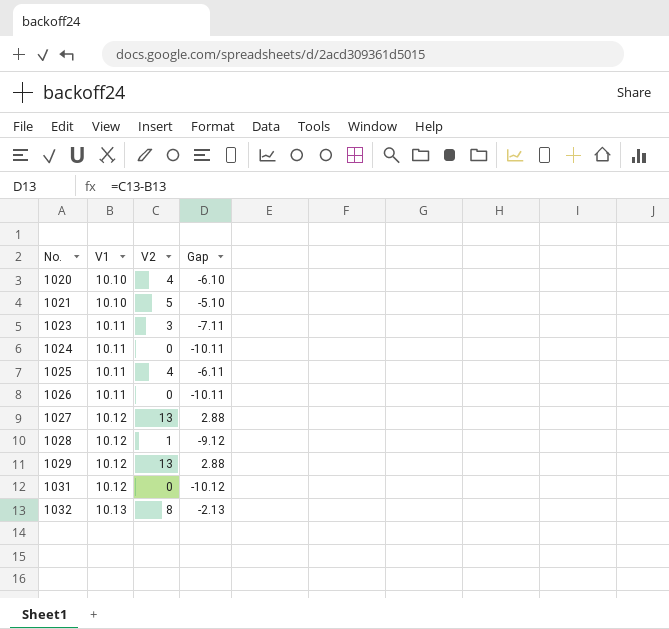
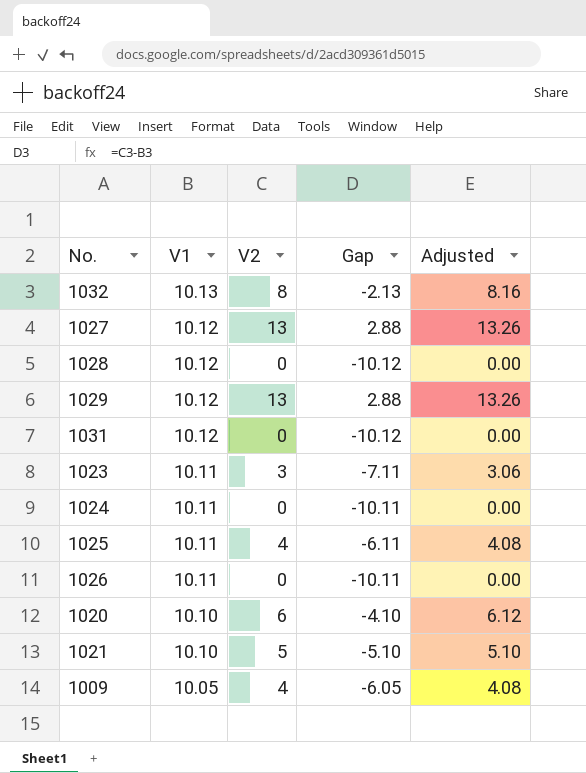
row order: No. ascending -> V1 descending
column Adjusted | formula: none -> [V2] * 1.02
1028 | V2: 1 -> 0
1028 | Gap: -9.12 -> -10.12
1020 | V2: 4 -> 6
1020 | Gap: -6.10 -> -4.10
row 1009: none -> 10.05 | 4 | -6.05 | 4.08

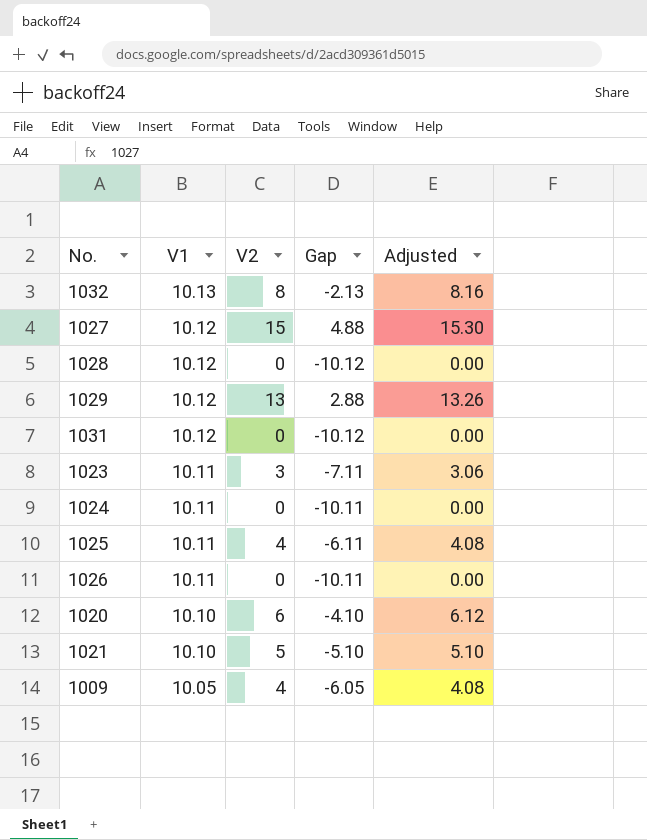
1027 | V2: 13 -> 15
1027 | Gap: 2.88 -> 4.88
1027 | Adjusted: 13.26 -> 15.30

